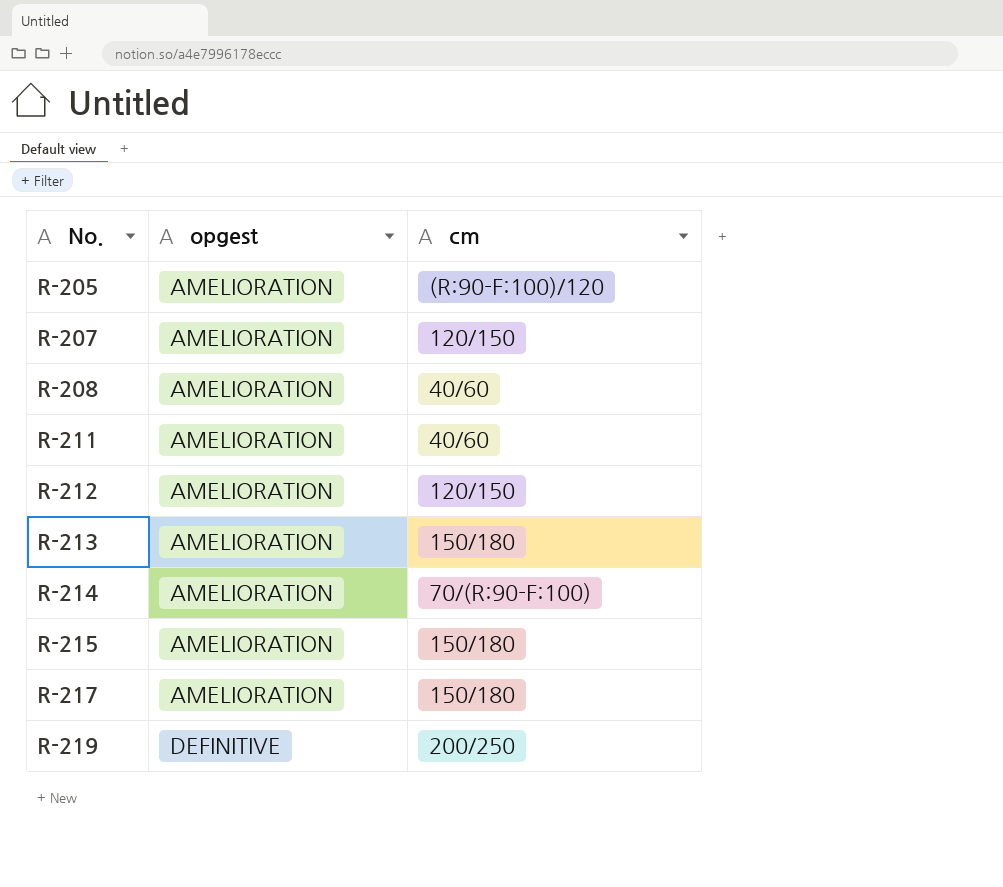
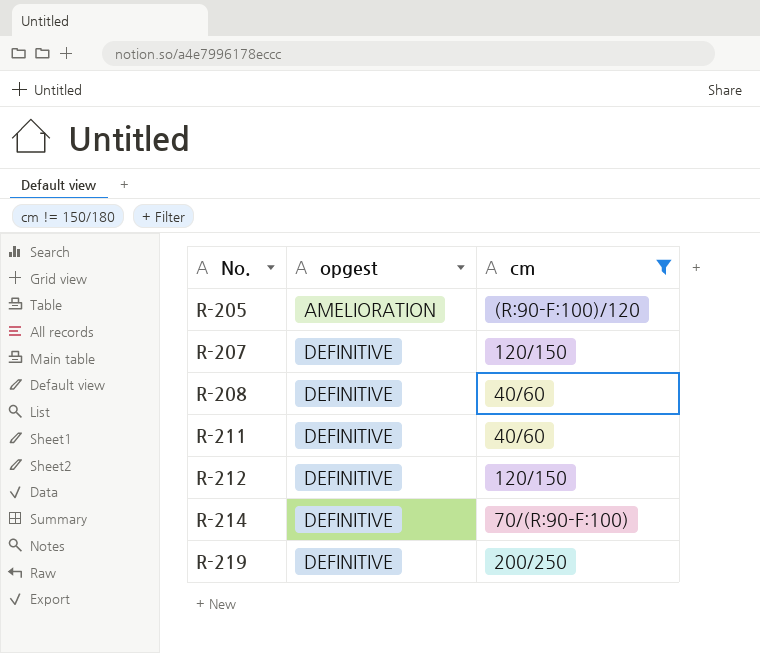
filter: none -> cm != 150/180
R-207 | opgest: AMELIORATION -> DEFINITIVE
R-208 | opgest: AMELIORATION -> DEFINITIVE
R-211 | opgest: AMELIORATION -> DEFINITIVE
R-212 | opgest: AMELIORATION -> DEFINITIVE
R-214 | opgest: AMELIORATION -> DEFINITIVE

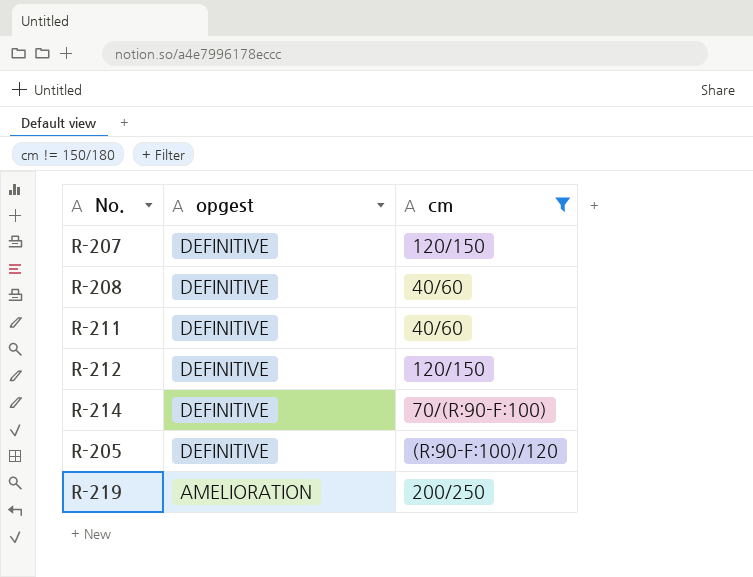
row order: No. ascending -> opgest descending
R-205 | opgest: AMELIORATION -> DEFINITIVE
R-219 | opgest: DEFINITIVE -> AMELIORATION

